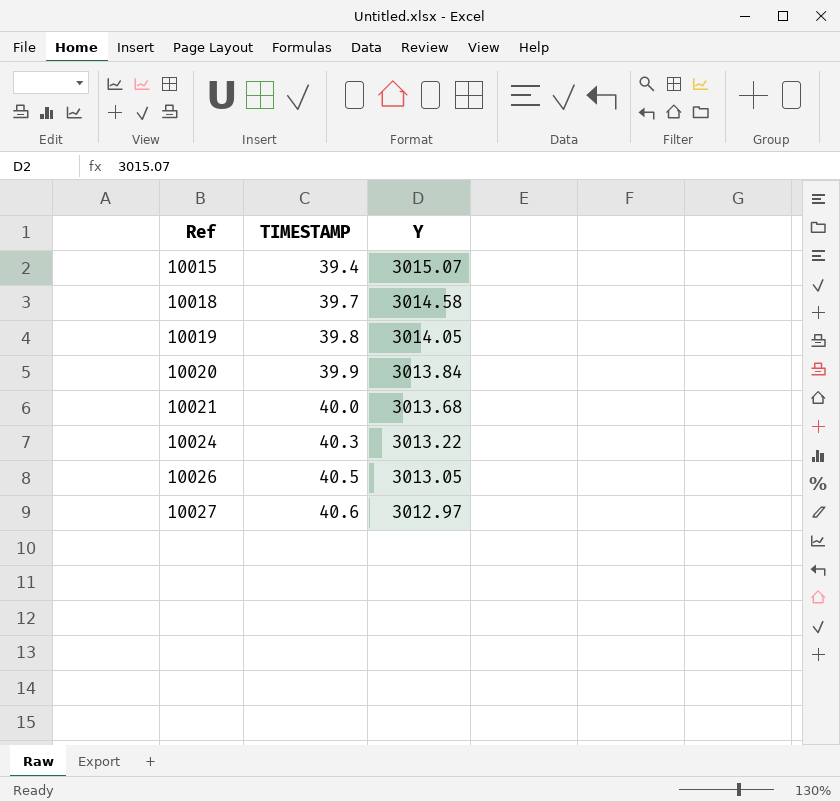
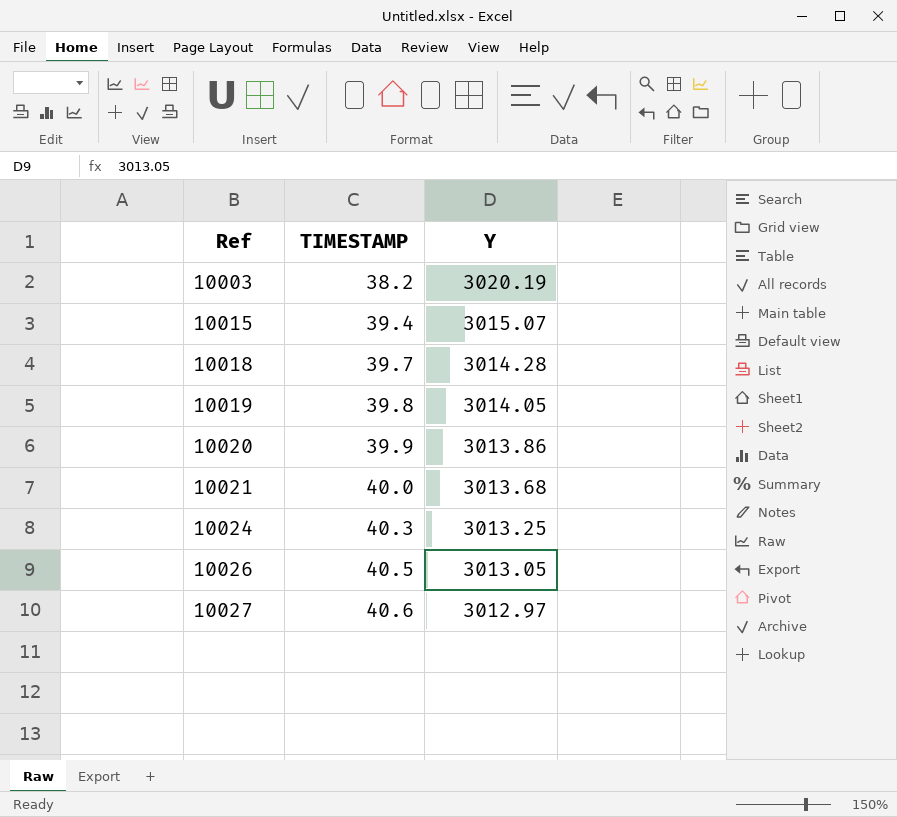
row 10003: none -> 38.2 | 3020.19
10018 | Y: 3014.58 -> 3014.28
10020 | Y: 3013.84 -> 3013.86
10024 | Y: 3013.22 -> 3013.25

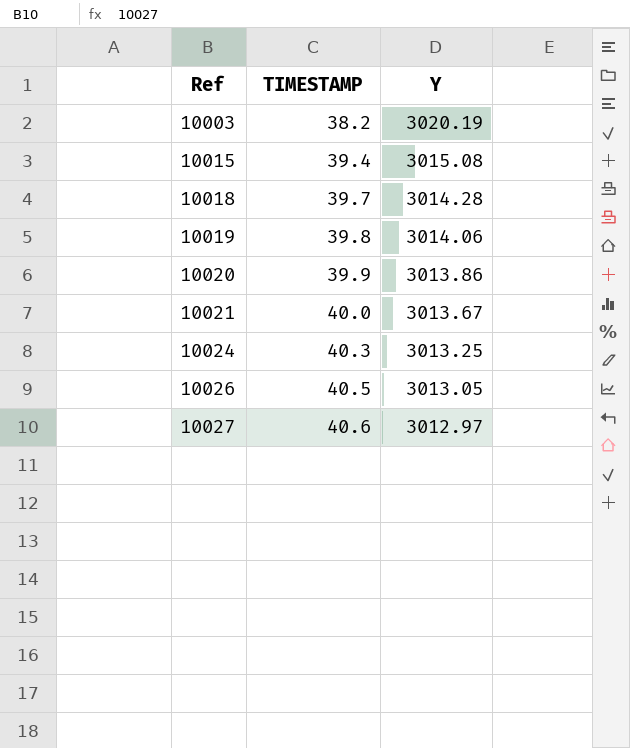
10015 | Y: 3015.07 -> 3015.08
10019 | Y: 3014.05 -> 3014.06
10021 | Y: 3013.68 -> 3013.67

